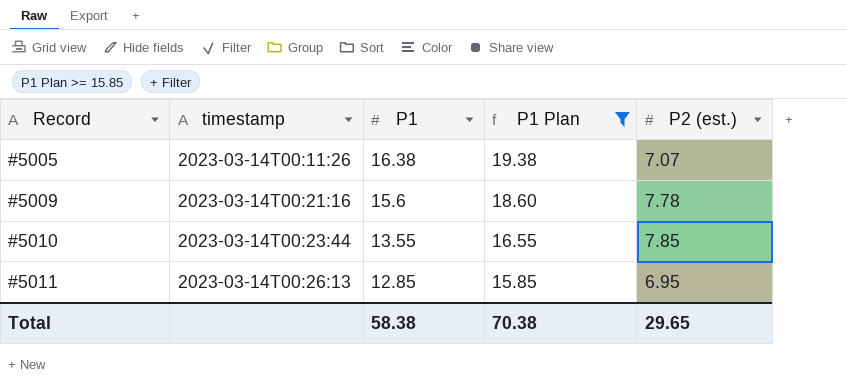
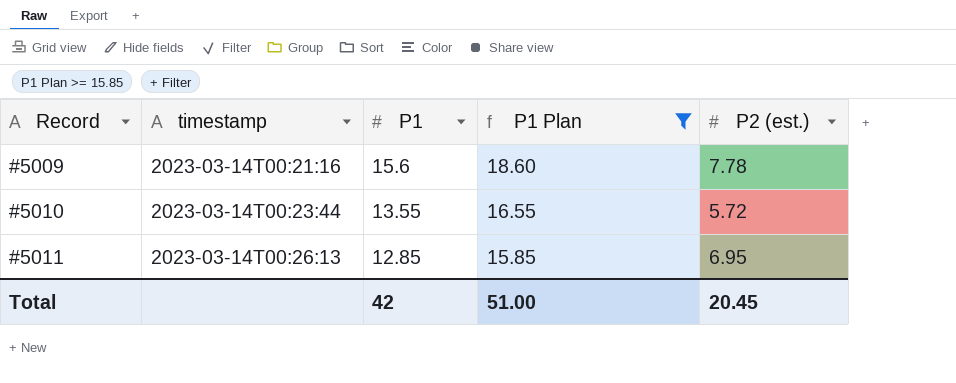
row #5005: 2023-03-14T00:11:26 | 16.38 | 19.38 | 7.07 -> none
#5010 | P2 (est.): 7.85 -> 5.72
Total | P1: 58.38 -> 42
Total | P1 Plan: 70.38 -> 51.00
Total | P2 (est.): 29.65 -> 20.45

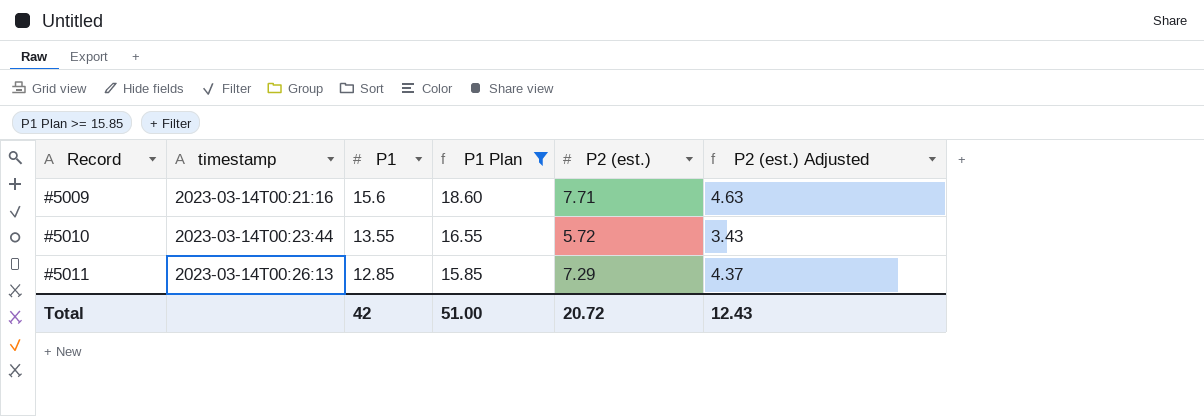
column P2 (est.) Adjusted | formula: none -> [P2 (est.)] * 0.6
#5009 | P2 (est.): 7.78 -> 7.71
#5011 | P2 (est.): 6.95 -> 7.29
Total | P2 (est.): 20.45 -> 20.72

